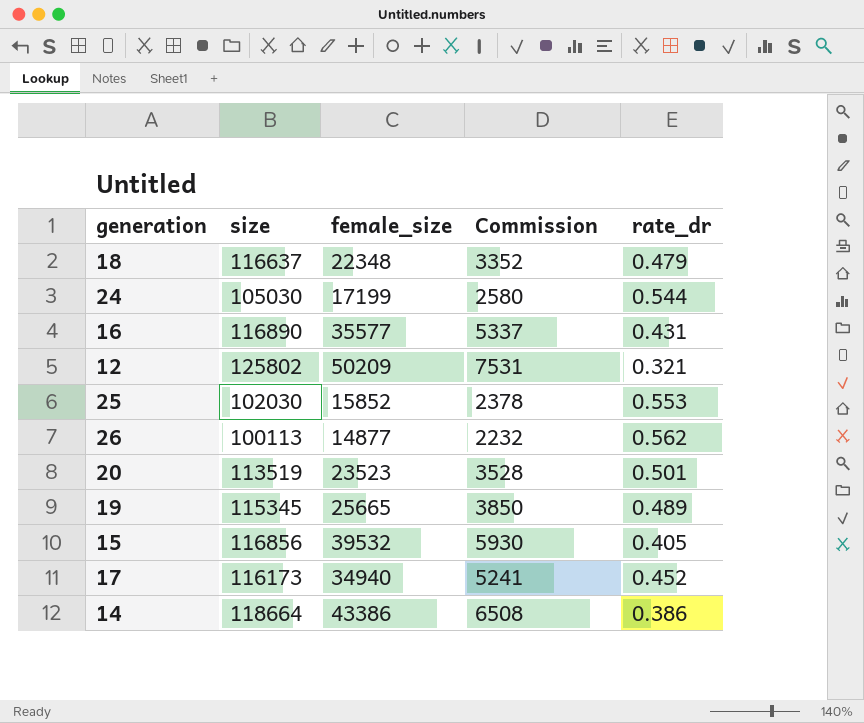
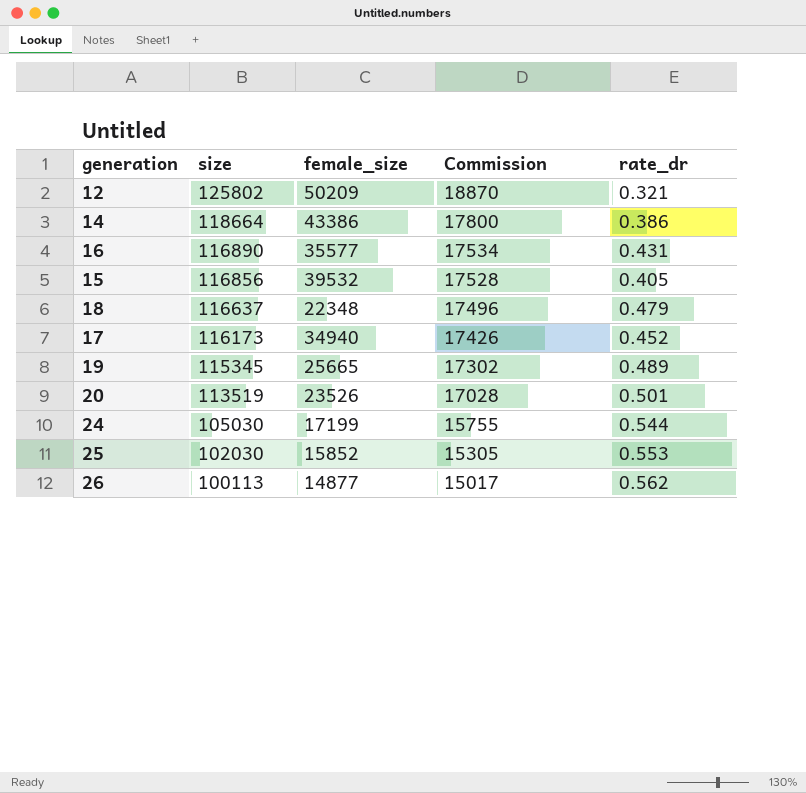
row order: none -> size descending
column Commission | formula: [female_size] * 0.15 -> [size] * 0.15
20 | female_size: 23523 -> 23526

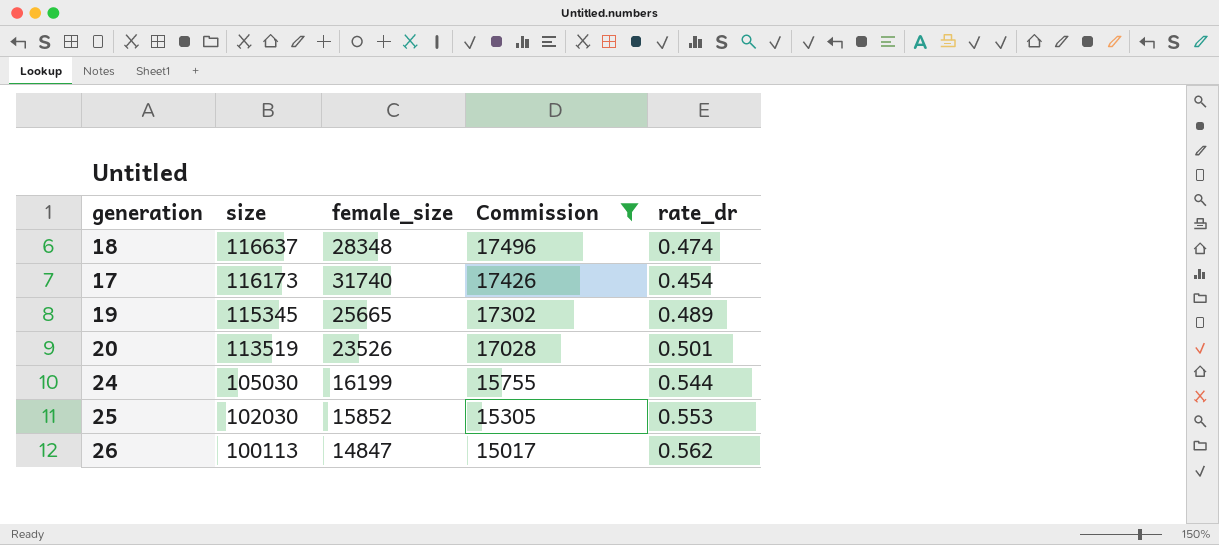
filter: none -> Commission <= 17496
18 | female_size: 22348 -> 28348
18 | rate_dr: 0.479 -> 0.474
17 | female_size: 34940 -> 31740
17 | rate_dr: 0.452 -> 0.454
24 | female_size: 17199 -> 16199
26 | female_size: 14877 -> 14847

